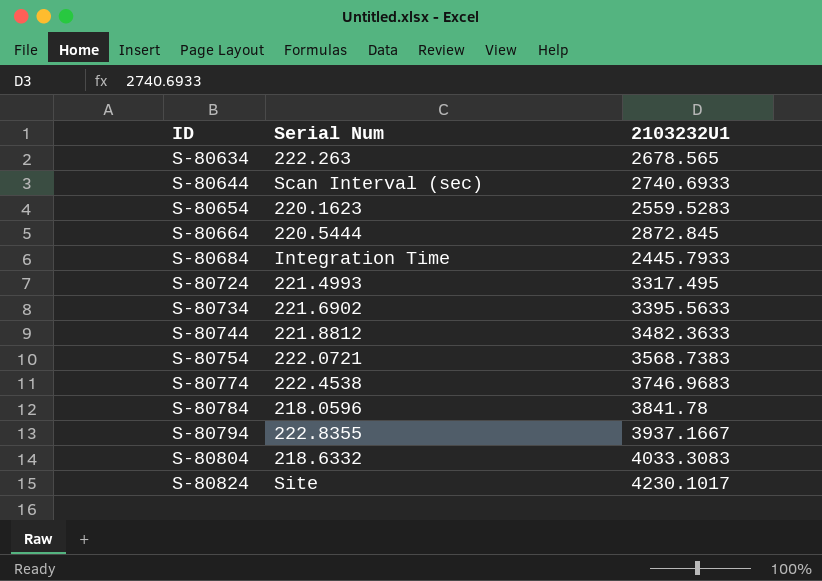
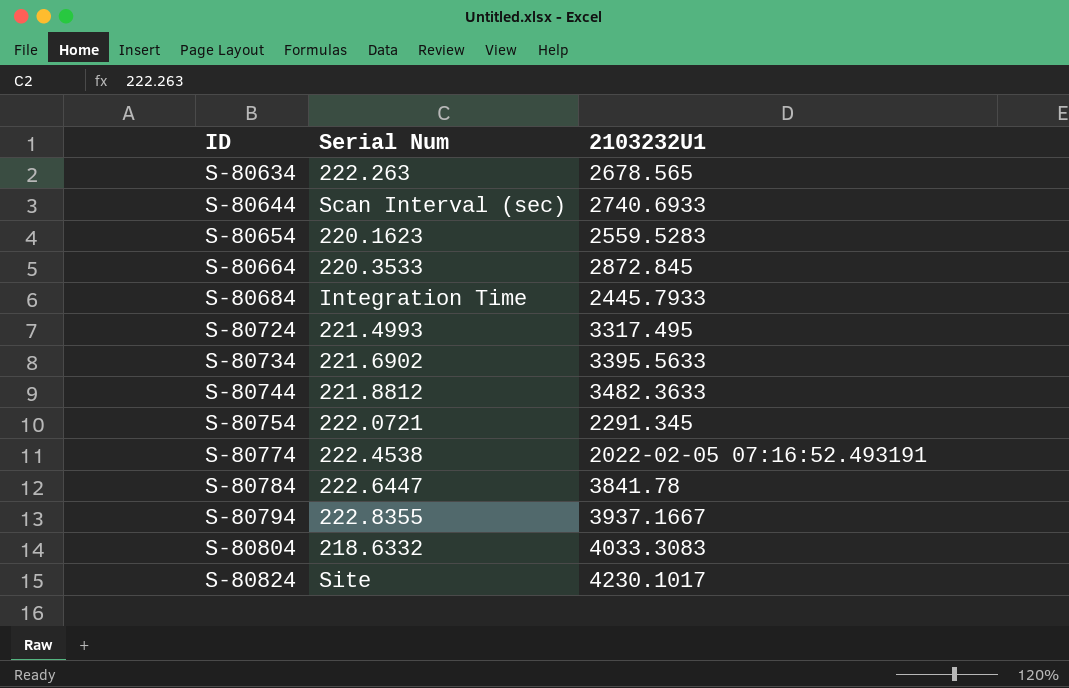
S-80664 | Serial Num: 220.5444 -> 220.3533
S-80754 | 2103232U1: 3568.7383 -> 2291.345
S-80774 | 2103232U1: 3746.9683 -> 2022-02-05 07:16:52.493191
S-80784 | Serial Num: 218.0596 -> 222.6447

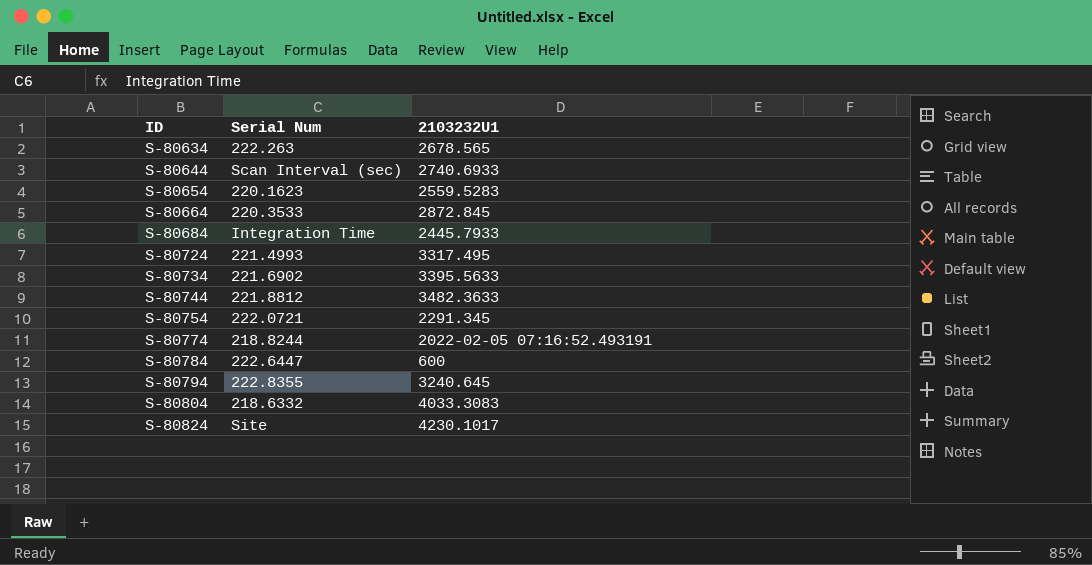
S-80774 | Serial Num: 222.4538 -> 218.8244
S-80784 | 2103232U1: 3841.78 -> 600
S-80794 | 2103232U1: 3937.1667 -> 3240.645

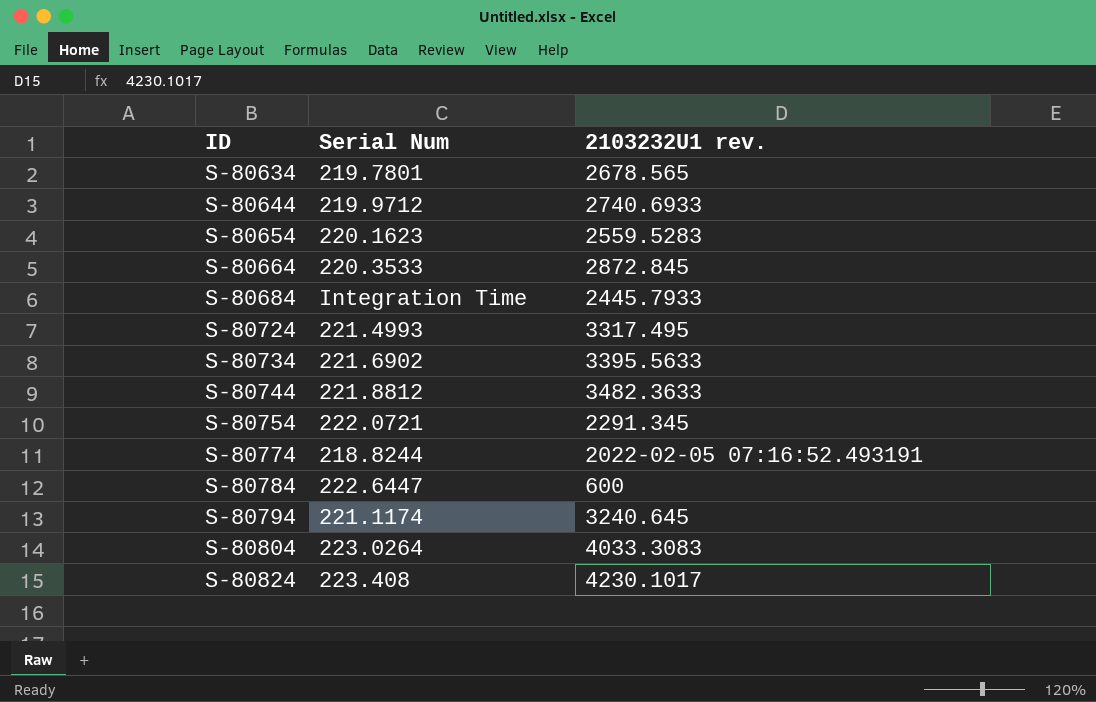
column name: 2103232U1 -> 2103232U1 rev.
S-80634 | Serial Num: 222.263 -> 219.7801
S-80644 | Serial Num: Scan Interval (sec) -> 219.9712
S-80794 | Serial Num: 222.8355 -> 221.1174
S-80804 | Serial Num: 218.6332 -> 223.0264
S-80824 | Serial Num: Site -> 223.408

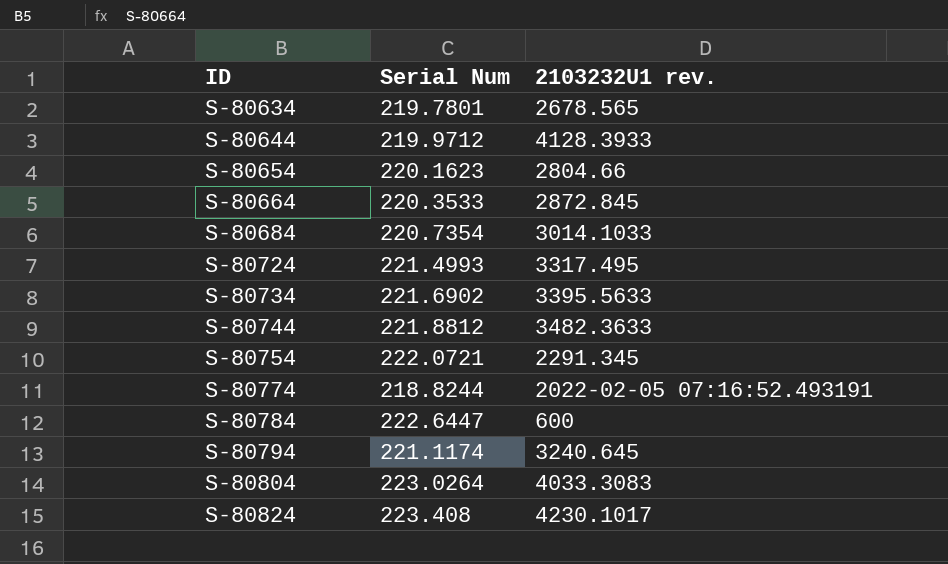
S-80644 | 2103232U1 rev.: 2740.6933 -> 4128.3933
S-80654 | 2103232U1 rev.: 2559.5283 -> 2804.66
S-80684 | Serial Num: Integration Time -> 220.7354
S-80684 | 2103232U1 rev.: 2445.7933 -> 3014.1033

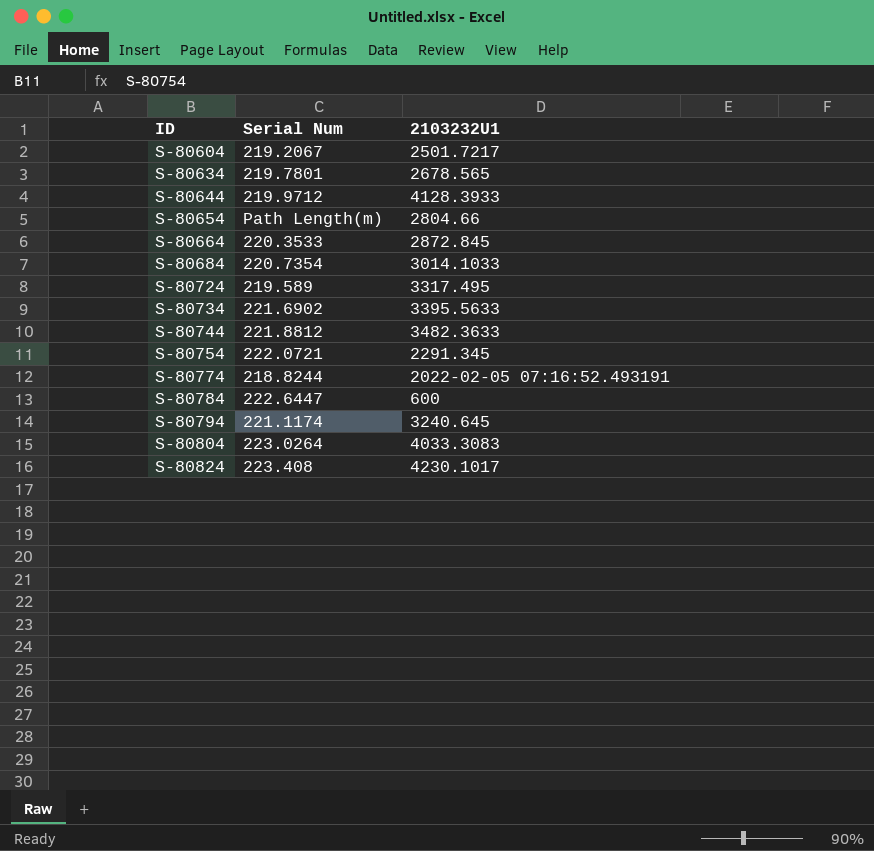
column name: 2103232U1 rev. -> 2103232U1
row S-80604: none -> 219.2067 | 2501.7217
S-80654 | Serial Num: 220.1623 -> Path Length(m)
S-80724 | Serial Num: 221.4993 -> 219.589

